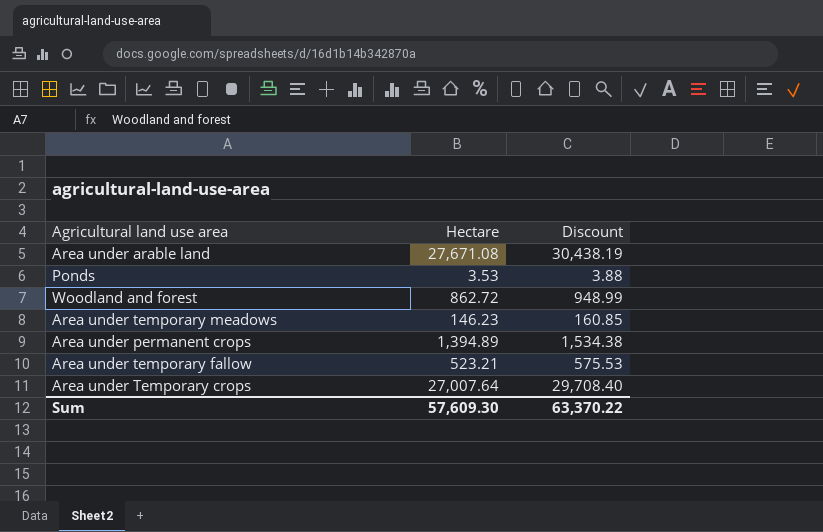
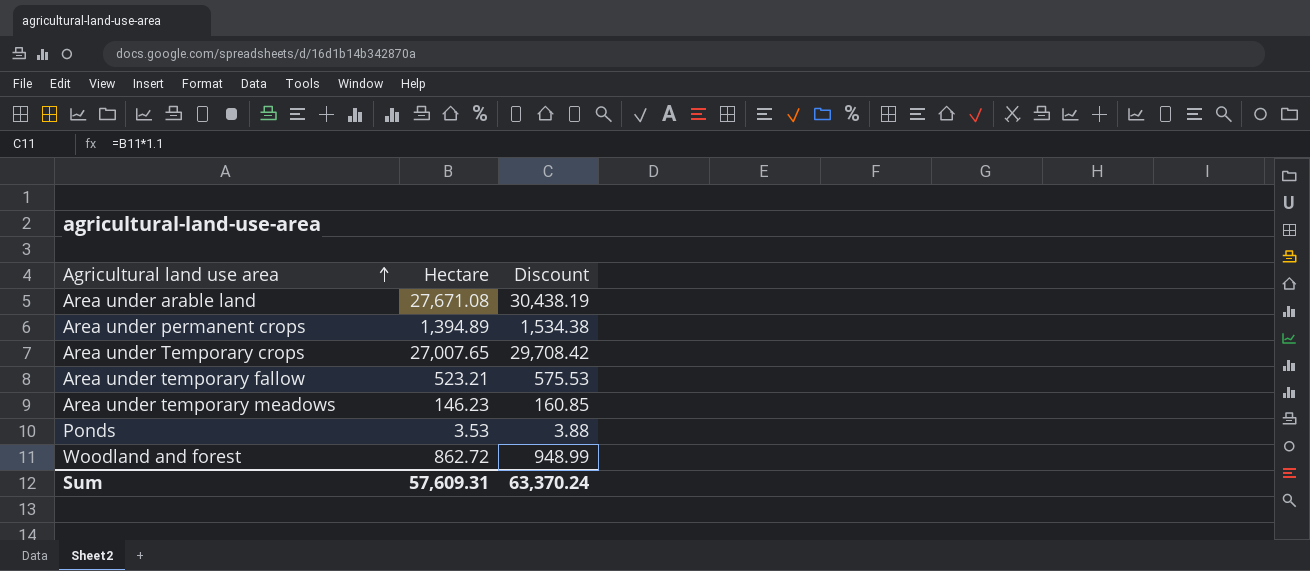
row order: none -> Agricultural land use area ascending
Area under Temporary crops | Hectare: 27,007.64 -> 27,007.65
Area under Temporary crops | Discount: 29,708.40 -> 29,708.42
Sum | Hectare: 57,609.30 -> 57,609.31
Sum | Discount: 63,370.22 -> 63,370.24

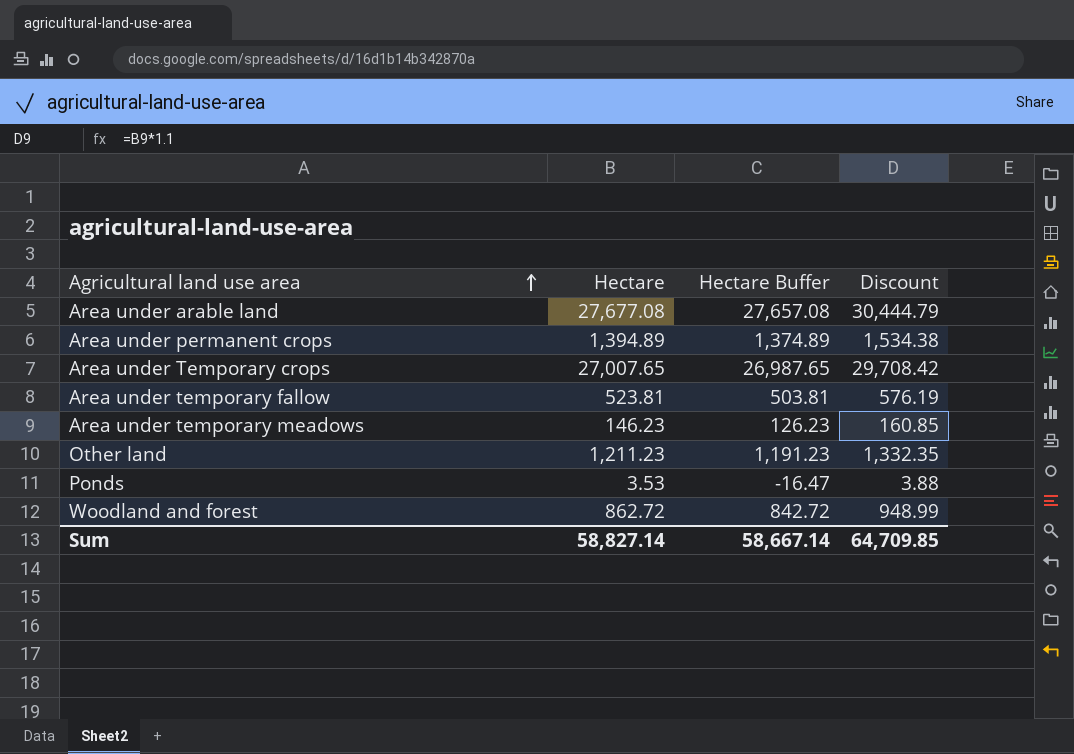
column Hectare Buffer | formula: none -> [Hectare] - 20
Area under arable land | Hectare: 27,671.08 -> 27,677.08
Area under arable land | Discount: 30,438.19 -> 30,444.79
Area under temporary fallow | Hectare: 523.21 -> 523.81
Area under temporary fallow | Discount: 575.53 -> 576.19
row Other land: none -> 1,211.23 | 1,191.23 | 1,332.35
Sum | Hectare: 57,609.31 -> 58,827.14
Sum | Discount: 63,370.24 -> 64,709.85

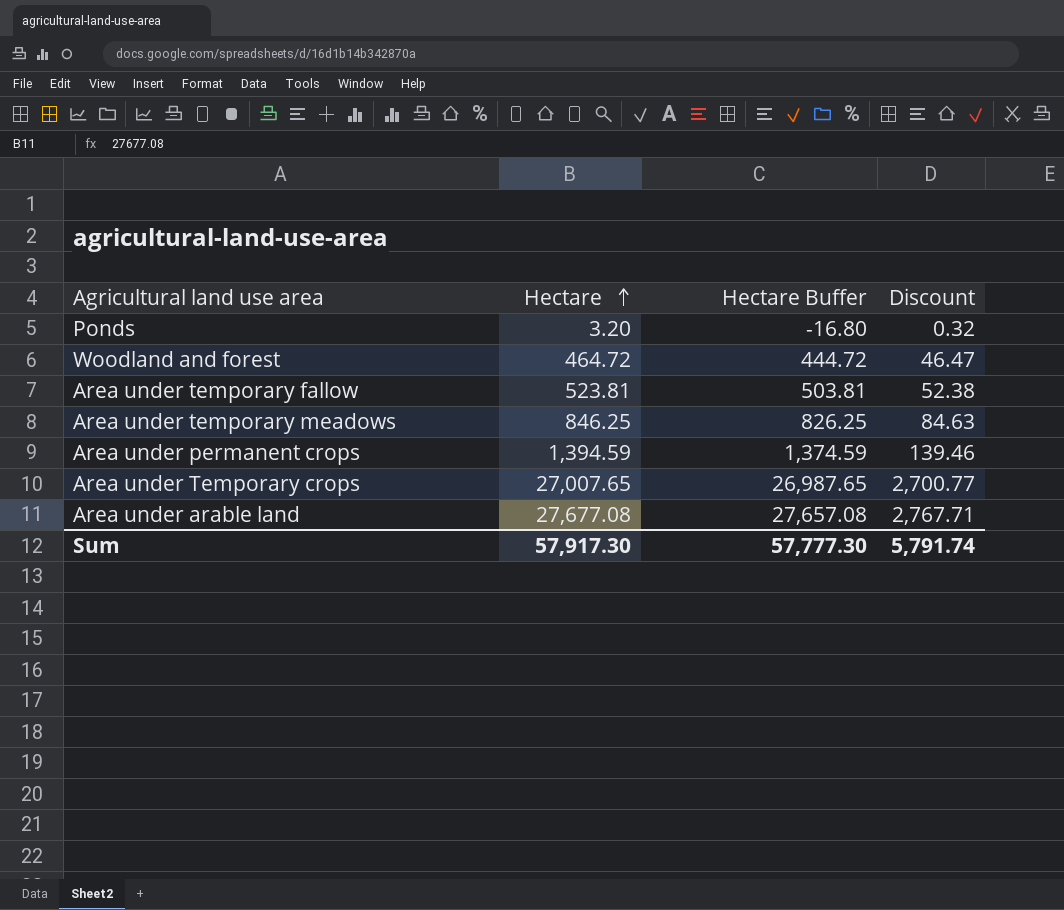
row order: Agricultural land use area ascending -> Hectare ascending
column Discount | formula: [Hectare] * 1.1 -> [Hectare] * 0.1
row Other land: 1,211.23 | 1,191.23 | 1,332.35 -> none
Ponds | Hectare: 3.53 -> 3.20
Ponds | Hectare Buffer: -16.47 -> -16.80
Woodland and forest | Hectare: 862.72 -> 464.72
Woodland and forest | Hectare Buffer: 842.72 -> 444.72
Area under temporary meadows | Hectare: 146.23 -> 846.25
Area under temporary meadows | Hectare Buffer: 126.23 -> 826.25
Area under permanent crops | Hectare: 1,394.89 -> 1,394.59
Area under permanent crops | Hectare Buffer: 1,374.89 -> 1,374.59
Sum | Hectare: 58,827.14 -> 57,917.30
Sum | Hectare Buffer: 58,667.14 -> 57,777.30
Sum | Discount: 64,709.85 -> 5,791.74

